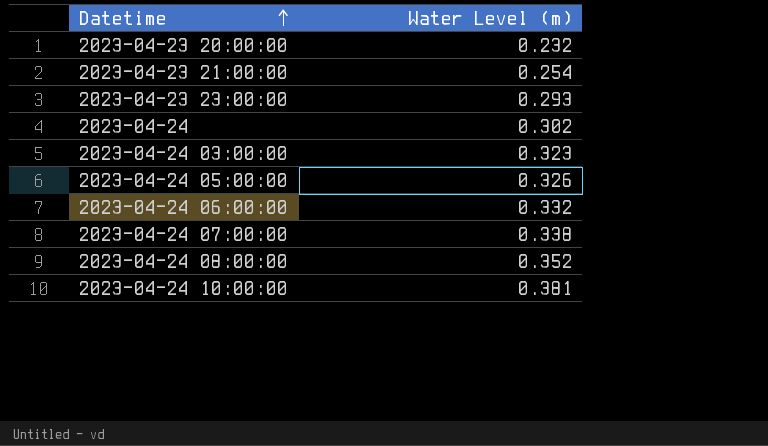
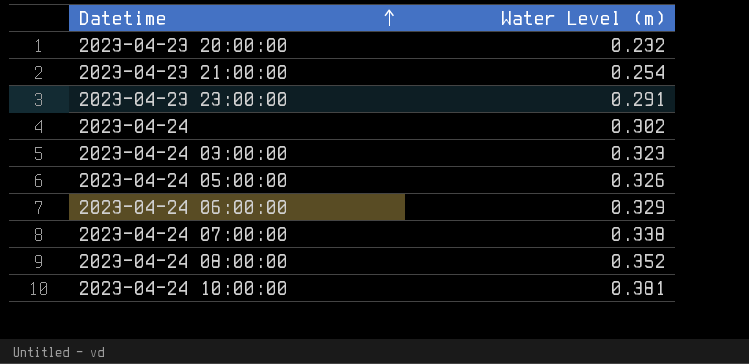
2023-04-23 23:00:00 | Water Level (m): 0.293 -> 0.291
2023-04-24 06:00:00 | Water Level (m): 0.332 -> 0.329

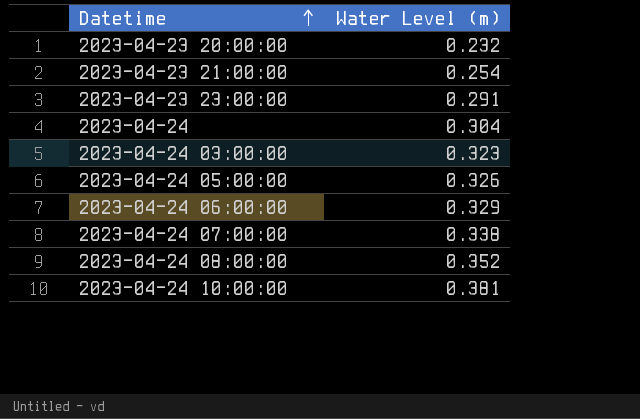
2023-04-24 | Water Level (m): 0.302 -> 0.304

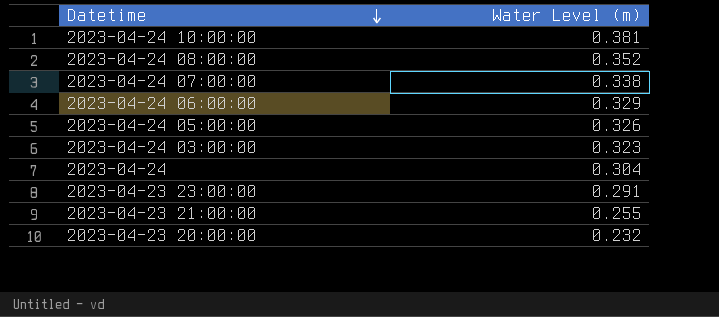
row order: Datetime ascending -> Datetime descending
2023-04-23 21:00:00 | Water Level (m): 0.254 -> 0.255

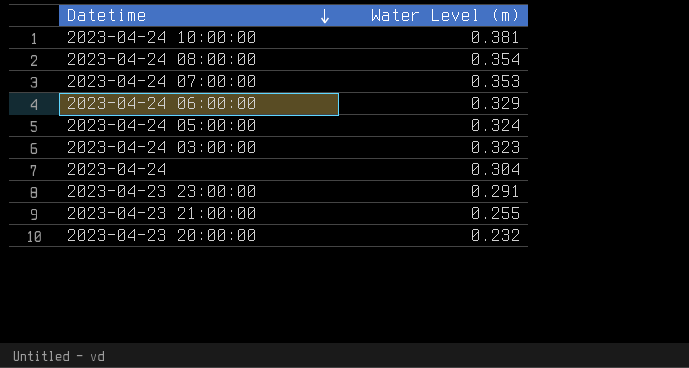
2023-04-24 08:00:00 | Water Level (m): 0.352 -> 0.354
2023-04-24 07:00:00 | Water Level (m): 0.338 -> 0.353
2023-04-24 05:00:00 | Water Level (m): 0.326 -> 0.324

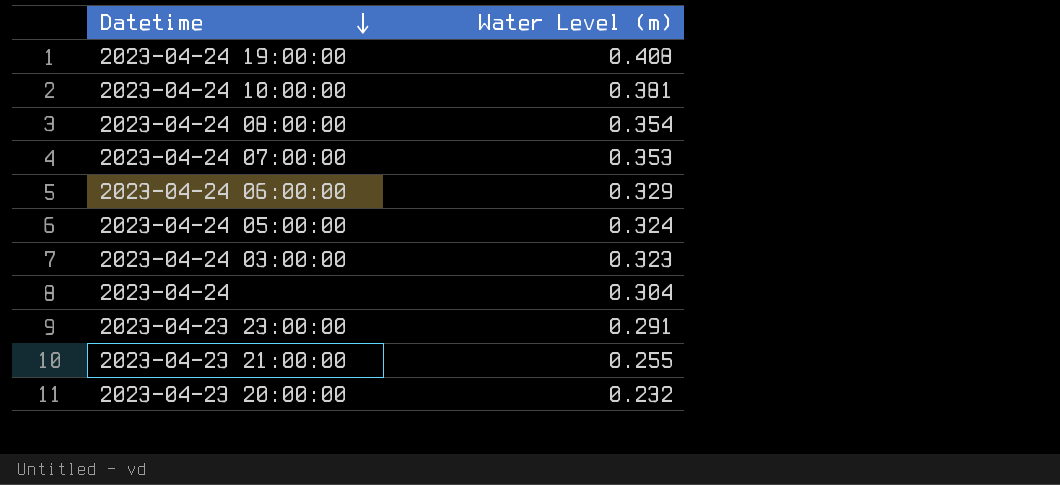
row 2023-04-24 19:00:00: none -> 0.408

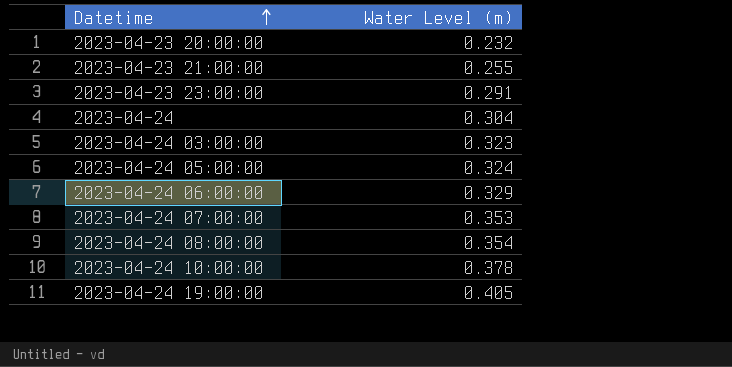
row order: Datetime descending -> Datetime ascending
2023-04-24 10:00:00 | Water Level (m): 0.381 -> 0.378
2023-04-24 19:00:00 | Water Level (m): 0.408 -> 0.405

